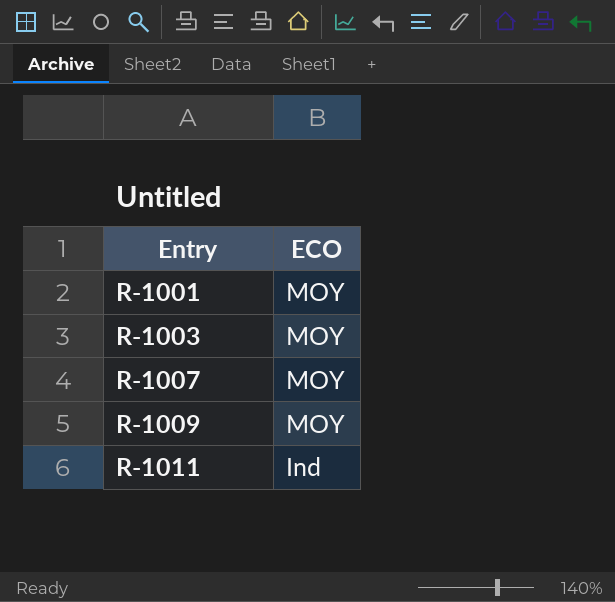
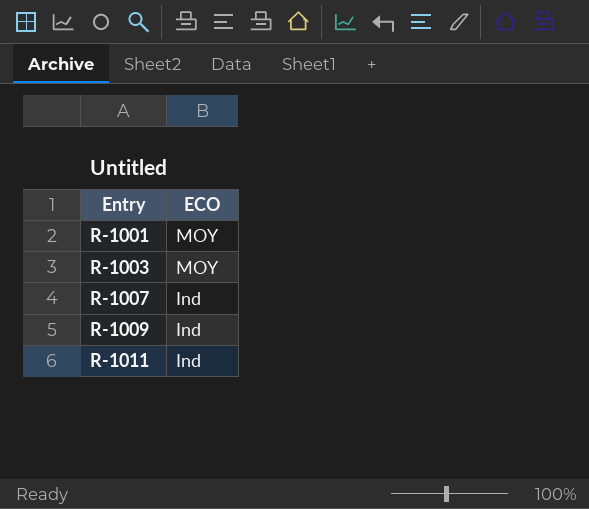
R-1007 | ECO: MOY -> Ind
R-1009 | ECO: MOY -> Ind

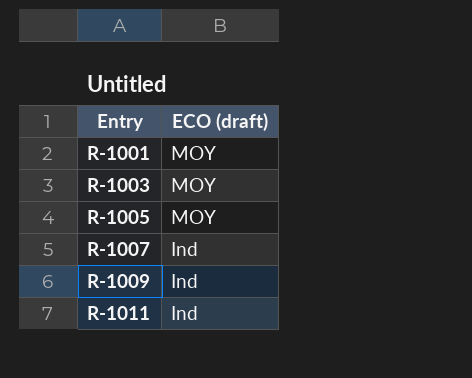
column name: ECO -> ECO (draft)
row R-1005: none -> MOY

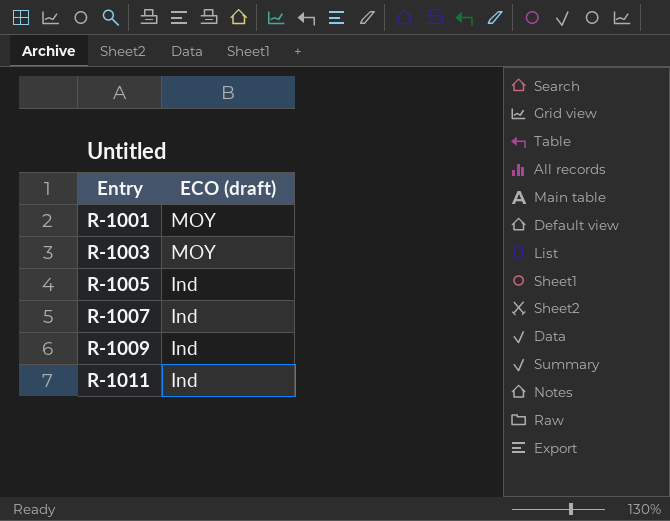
R-1005 | ECO (draft): MOY -> Ind

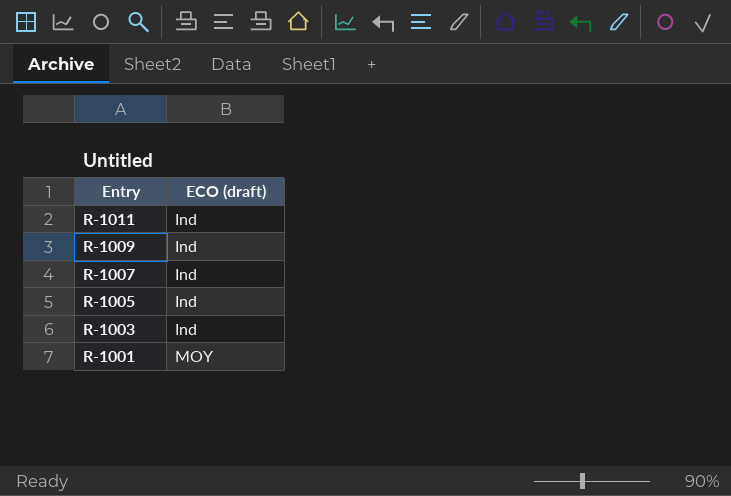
row order: Entry ascending -> Entry descending
R-1003 | ECO (draft): MOY -> Ind

